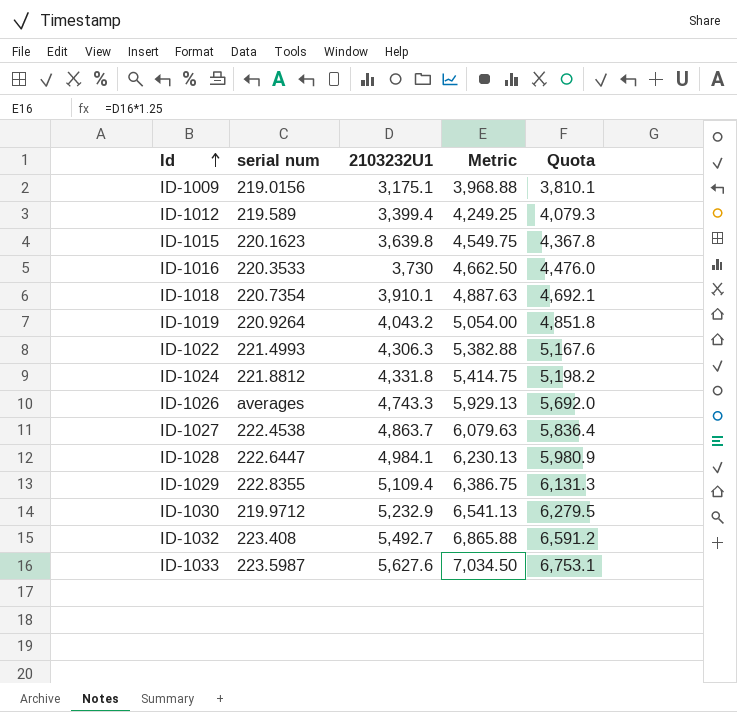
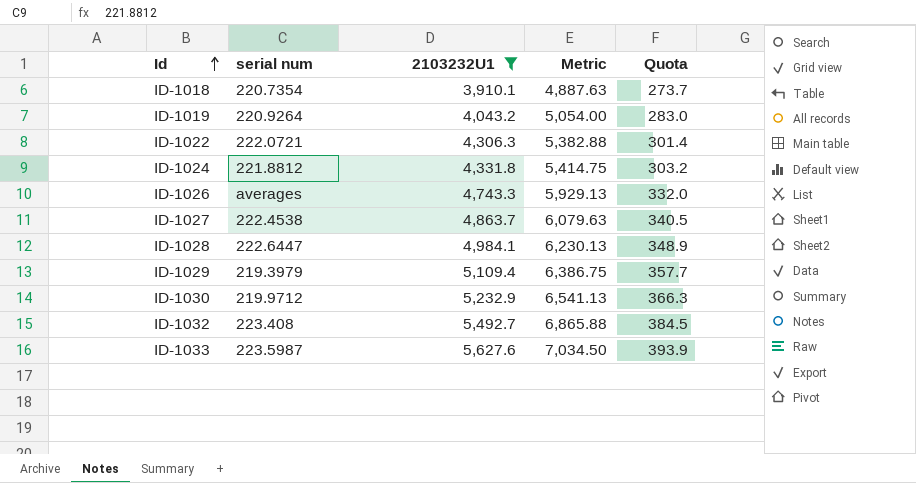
filter: none -> 2103232U1 >= 3,910.1
column Quota | formula: [2103232U1] * 1.2 -> [2103232U1] * 0.07
ID-1022 | serial num: 221.4993 -> 222.0721
ID-1029 | serial num: 222.8355 -> 219.3979

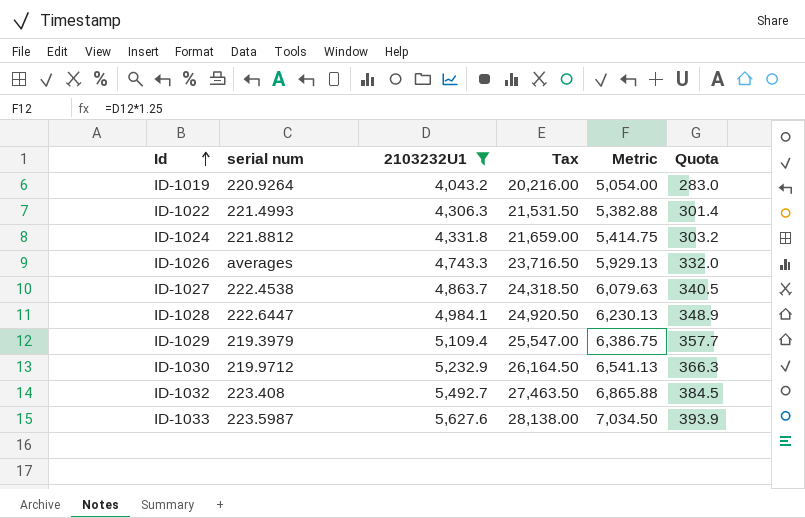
column Tax | formula: none -> [2103232U1] * 5
row ID-1018: 220.7354 | 3,910.1 | 4,887.63 | 273.7 -> none
ID-1022 | serial num: 222.0721 -> 221.4993

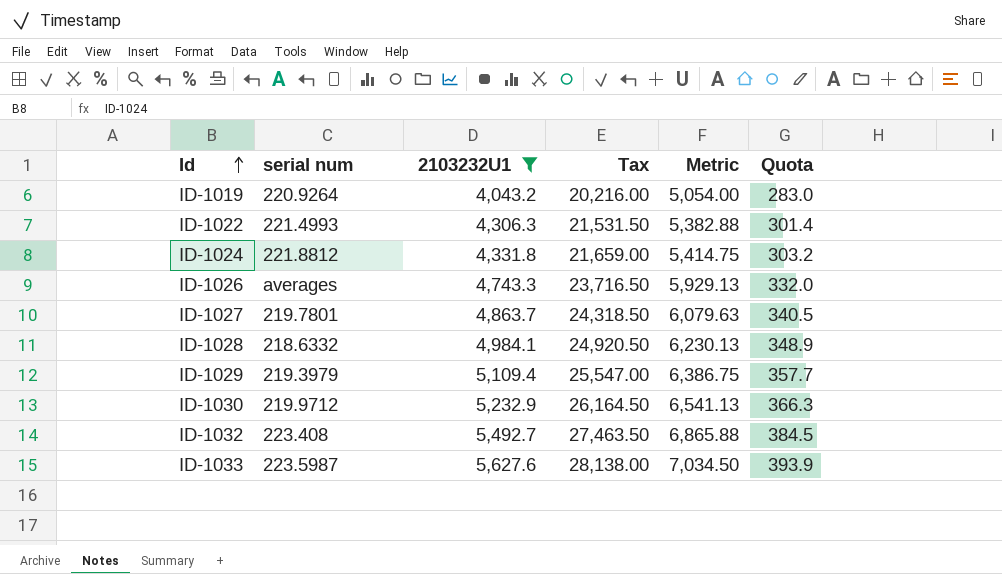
ID-1027 | serial num: 222.4538 -> 219.7801
ID-1028 | serial num: 222.6447 -> 218.6332

